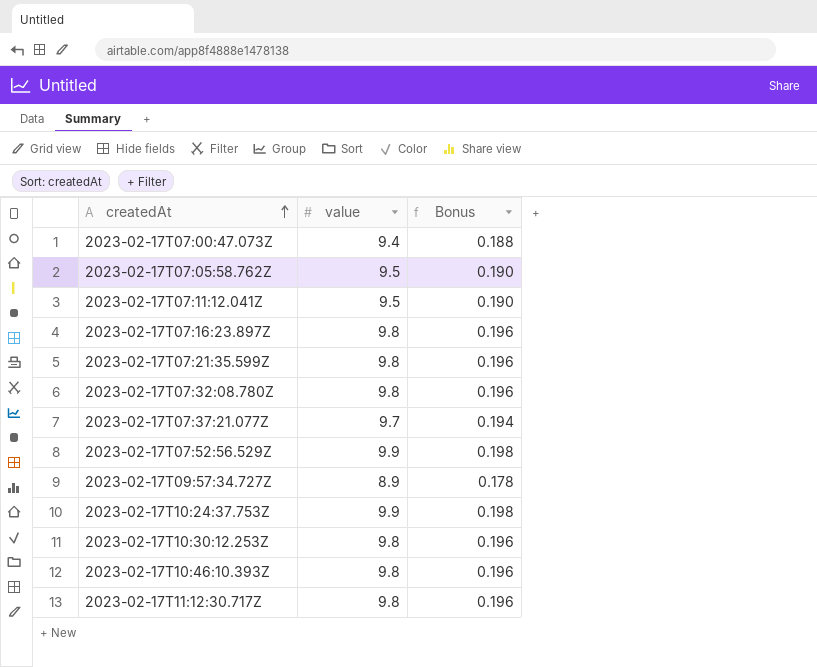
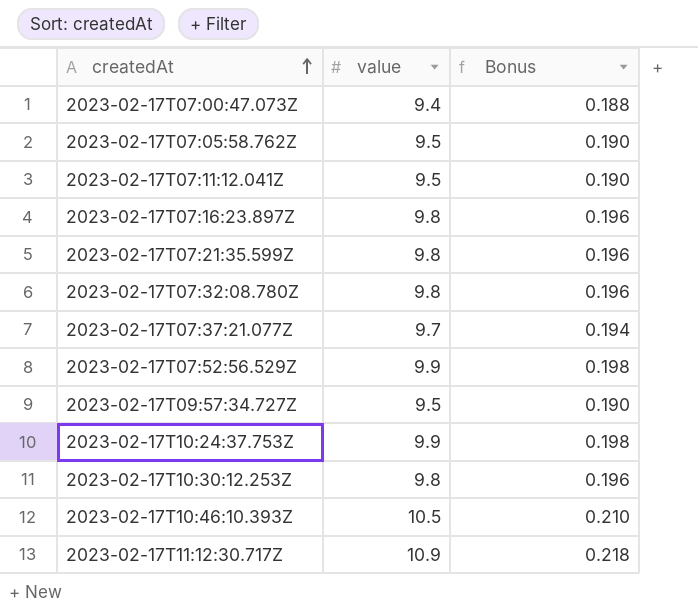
2023-02-17T09:57:34.727Z | value: 8.9 -> 9.5
2023-02-17T09:57:34.727Z | Bonus: 0.178 -> 0.190
2023-02-17T10:46:10.393Z | value: 9.8 -> 10.5
2023-02-17T10:46:10.393Z | Bonus: 0.196 -> 0.210
2023-02-17T11:12:30.717Z | value: 9.8 -> 10.9
2023-02-17T11:12:30.717Z | Bonus: 0.196 -> 0.218

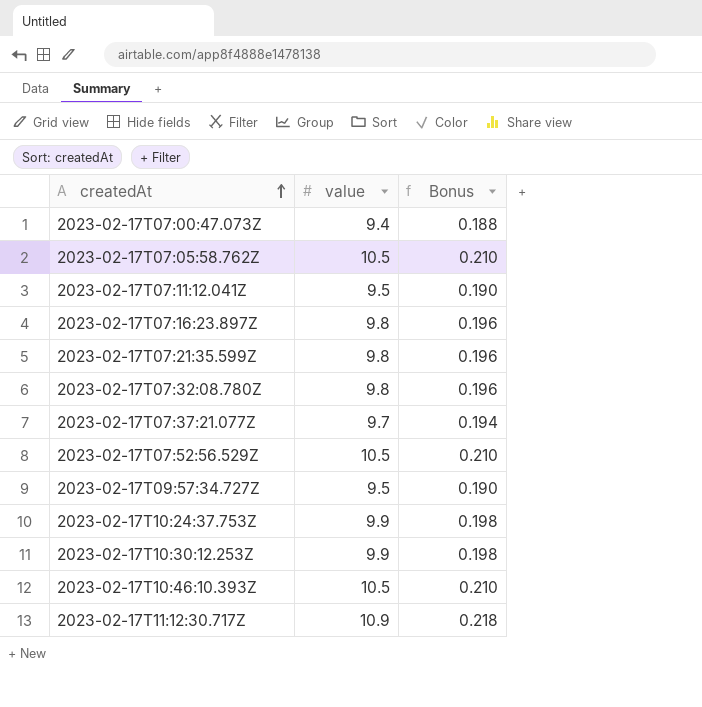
2023-02-17T07:05:58.762Z | value: 9.5 -> 10.5
2023-02-17T07:05:58.762Z | Bonus: 0.190 -> 0.210
2023-02-17T07:52:56.529Z | value: 9.9 -> 10.5
2023-02-17T07:52:56.529Z | Bonus: 0.198 -> 0.210
2023-02-17T10:30:12.253Z | value: 9.8 -> 9.9
2023-02-17T10:30:12.253Z | Bonus: 0.196 -> 0.198

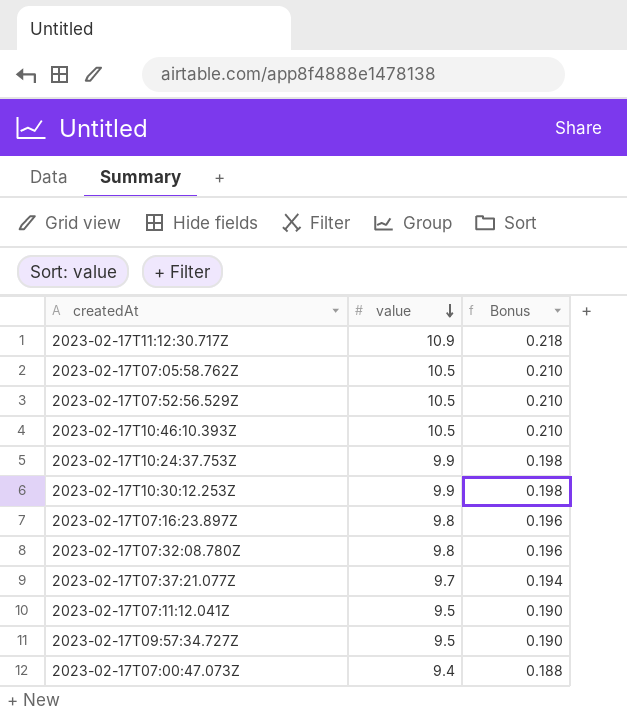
row order: createdAt ascending -> value descending
row 2023-02-17T07:21:35.599Z: 9.8 | 0.196 -> none

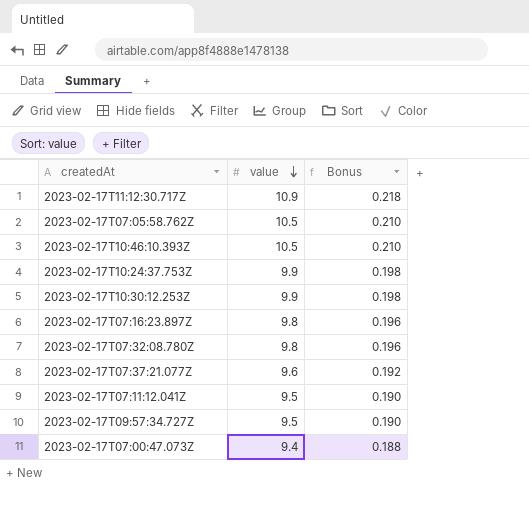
row 2023-02-17T07:52:56.529Z: 10.5 | 0.210 -> none
2023-02-17T07:37:21.077Z | value: 9.7 -> 9.6
2023-02-17T07:37:21.077Z | Bonus: 0.194 -> 0.192

